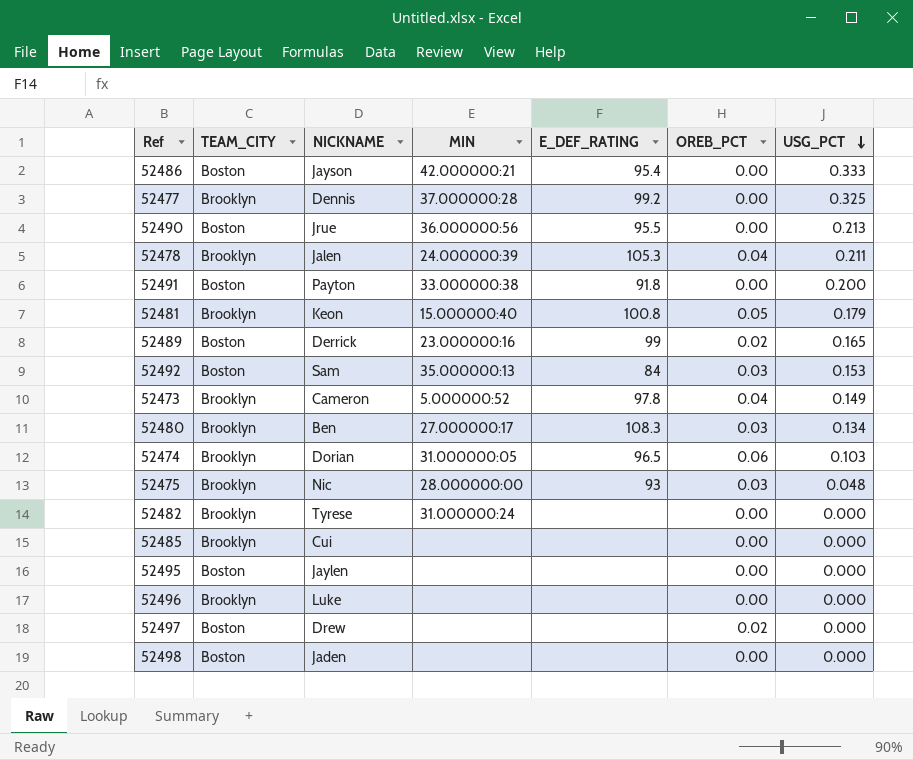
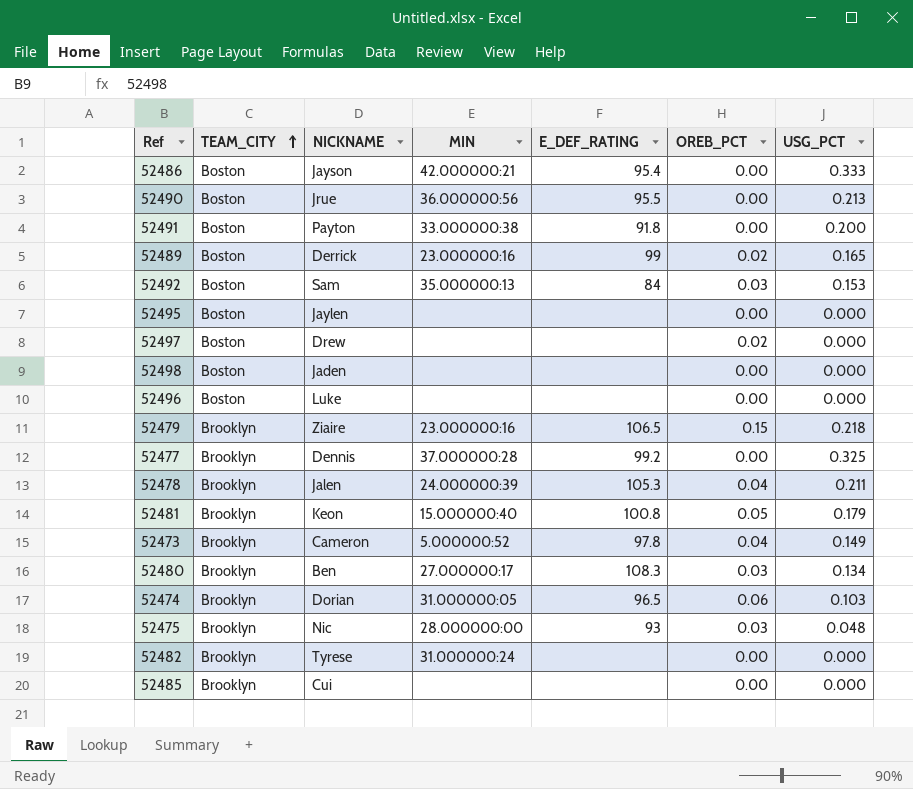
row order: USG_PCT descending -> TEAM_CITY ascending
52496 | TEAM_CITY: Brooklyn -> Boston
row 52479: none -> Brooklyn | Ziaire | 23.000000:16 | 106.5 | 0.15 | 0.218

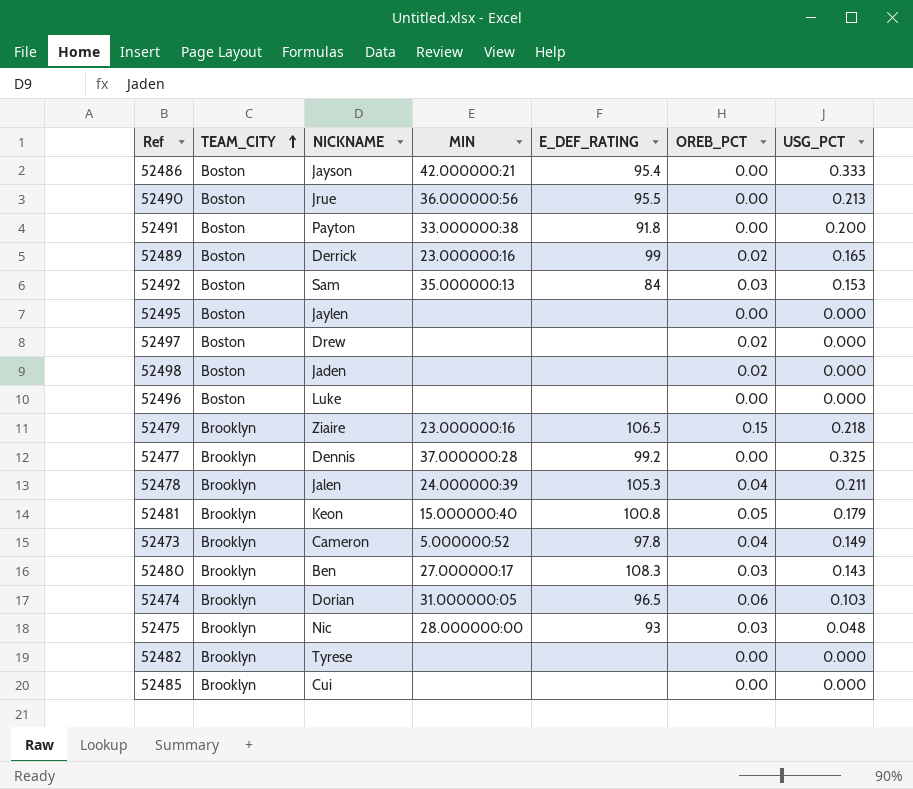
52498 | OREB_PCT: 0.00 -> 0.02
52480 | USG_PCT: 0.134 -> 0.143
52482 | MIN: 31.000000:24 -> none

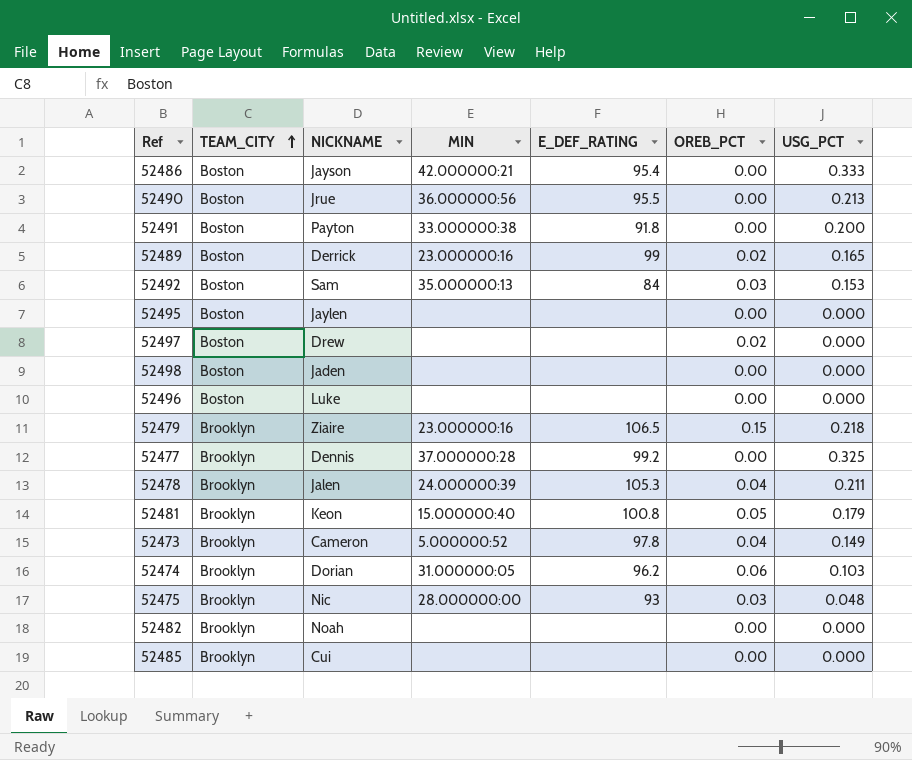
row 52480: Brooklyn | Ben | 27.000000:17 | 108.3 | 0.03 | 0.143 -> none
52498 | OREB_PCT: 0.02 -> 0.00
52474 | E_DEF_RATING: 96.5 -> 96.2
52482 | NICKNAME: Tyrese -> Noah

